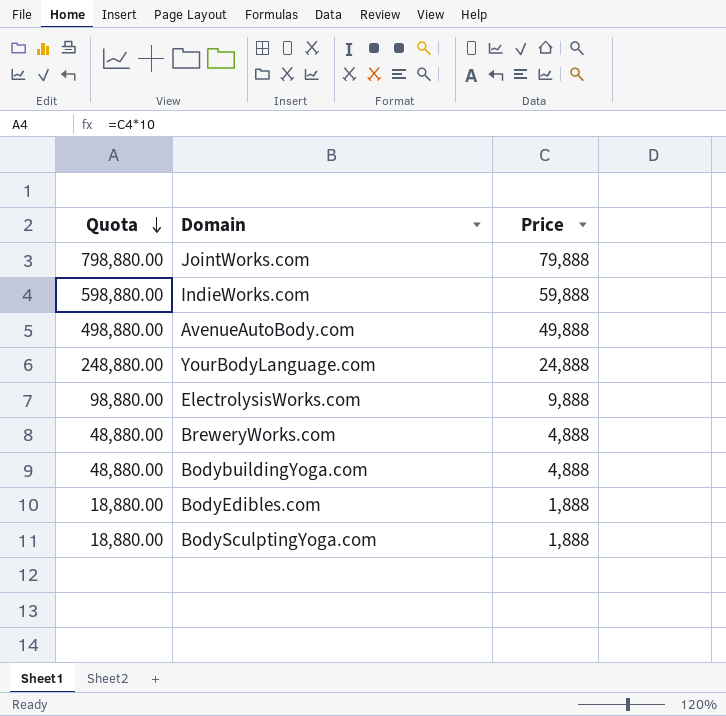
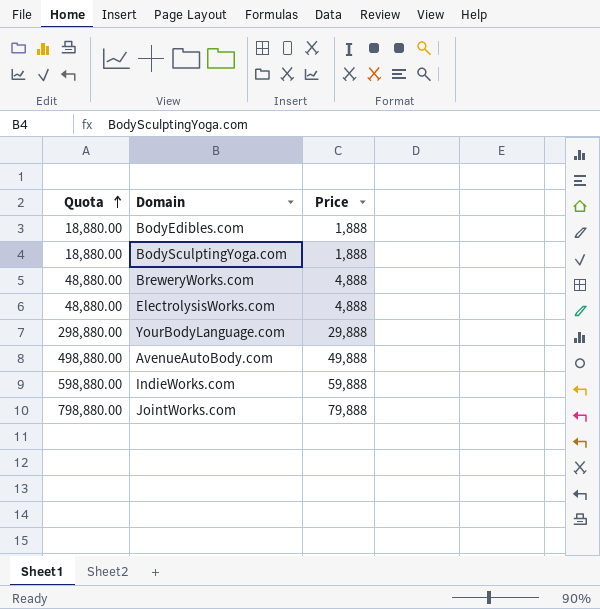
row order: Quota descending -> Quota ascending
row BodybuildingYoga.com: 48,880.00 | 4,888 -> none
ElectrolysisWorks.com | Quota: 98,880.00 -> 48,880.00
ElectrolysisWorks.com | Price: 9,888 -> 4,888
YourBodyLanguage.com | Quota: 248,880.00 -> 298,880.00
YourBodyLanguage.com | Price: 24,888 -> 29,888

